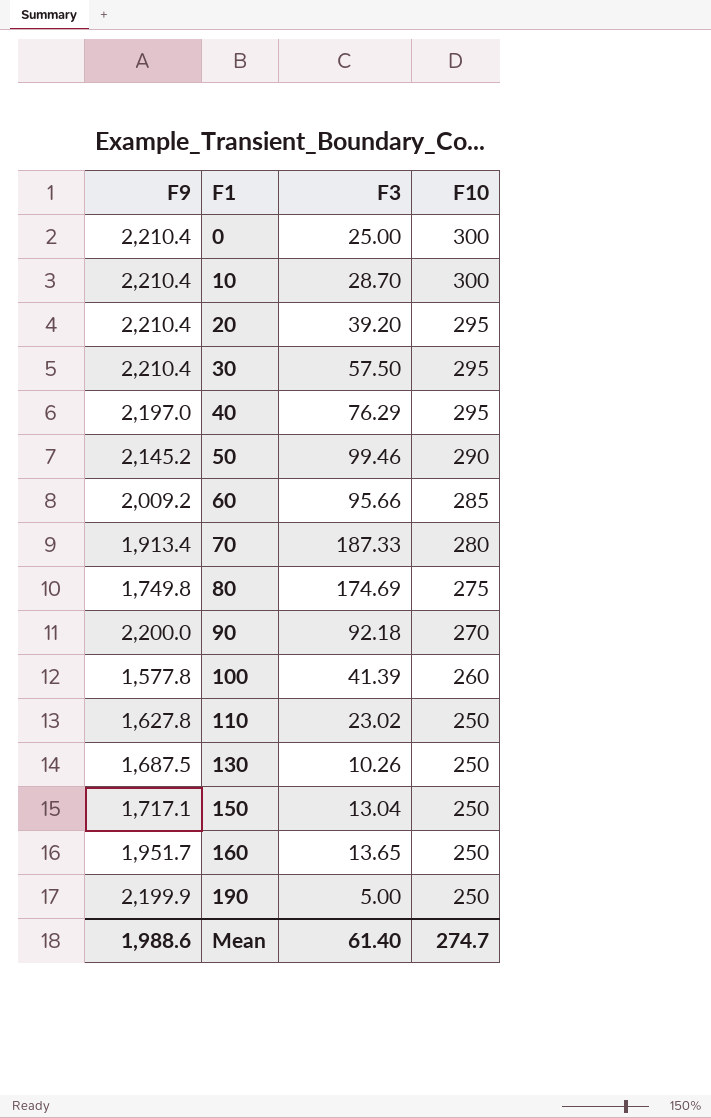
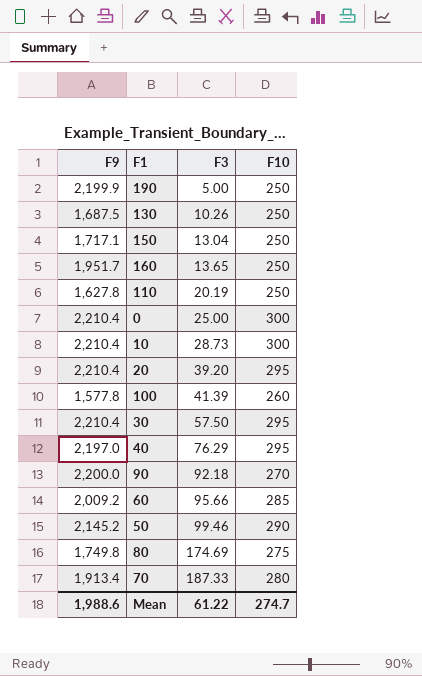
row order: F1 ascending -> F3 ascending
110 | F3: 23.02 -> 20.19
10 | F3: 28.70 -> 28.73
Mean | F3: 61.40 -> 61.22

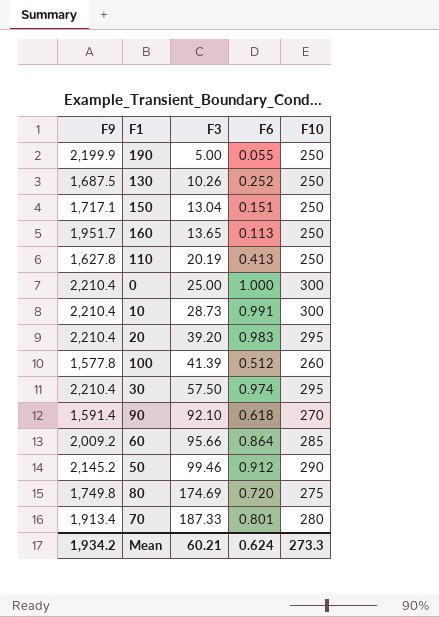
column F6 | position: none -> 4
row 40: 2,197.0 | 76.29 | 295 -> none
90 | F9: 2,200.0 -> 1,591.4
90 | F3: 92.18 -> 92.10
Mean | F9: 1,988.6 -> 1,934.2
Mean | F3: 61.22 -> 60.21
Mean | F10: 274.7 -> 273.3

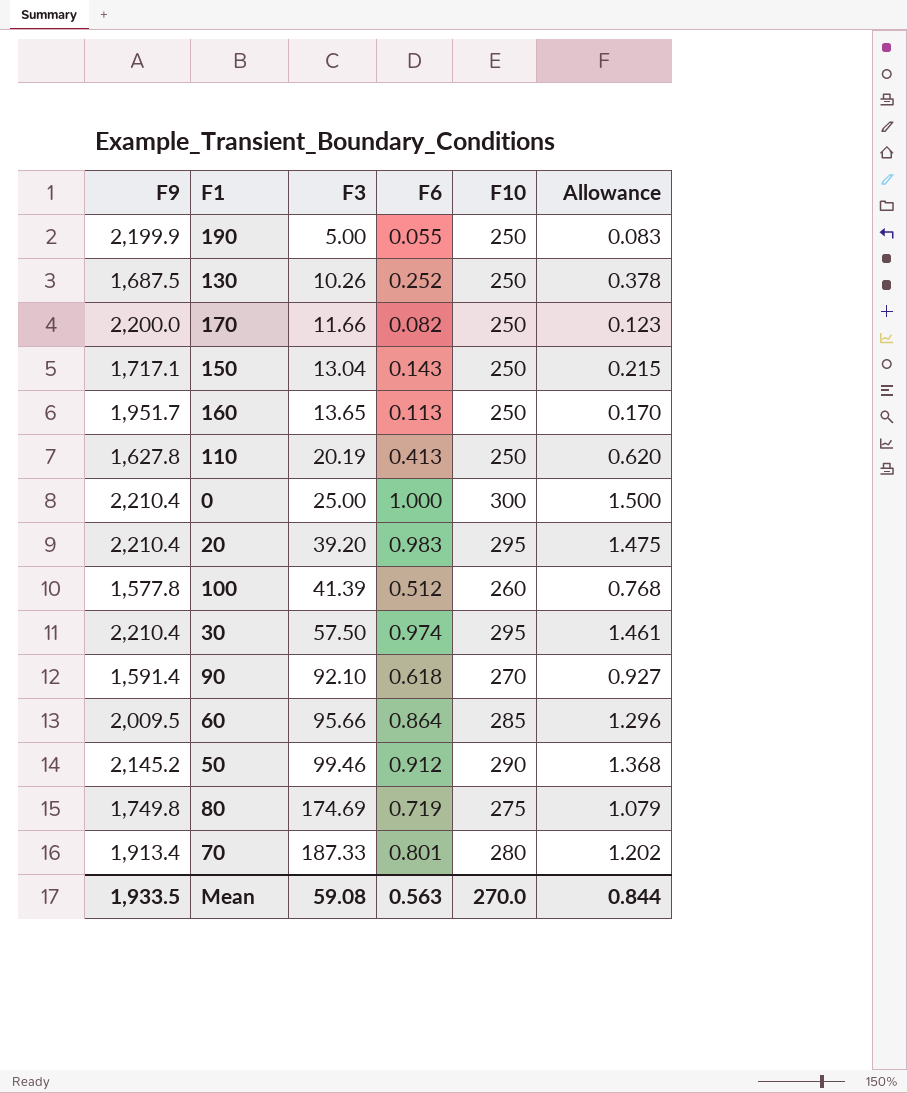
column Allowance | formula: none -> [F6] * 1.5
row 10: 2,210.4 | 28.73 | 0.991 | 300 -> none
row 170: none -> 2,200.0 | 11.66 | 0.082 | 250 | 0.123
150 | F6: 0.151 -> 0.143
60 | F9: 2,009.2 -> 2,009.5
80 | F6: 0.720 -> 0.719
Mean | F9: 1,934.2 -> 1,933.5
Mean | F3: 60.21 -> 59.08
Mean | F6: 0.624 -> 0.563
Mean | F10: 273.3 -> 270.0

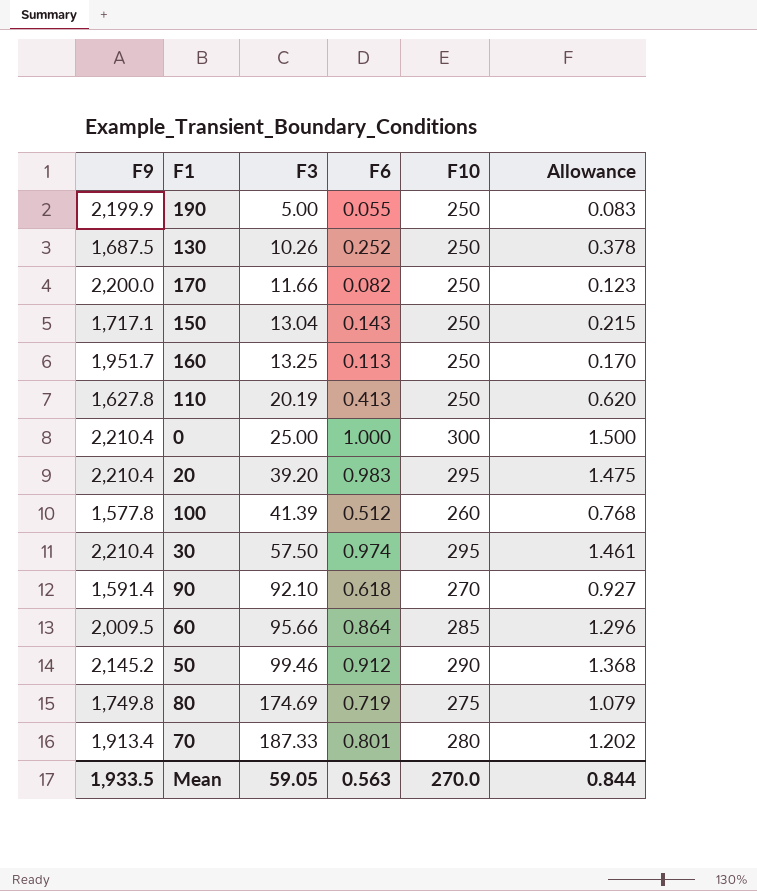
160 | F3: 13.65 -> 13.25
Mean | F3: 59.08 -> 59.05

